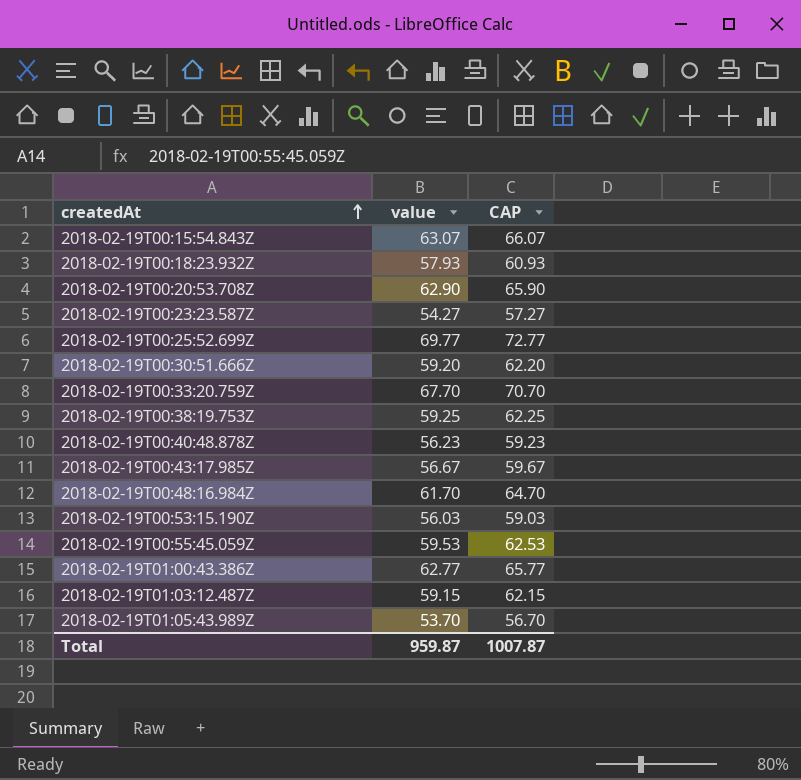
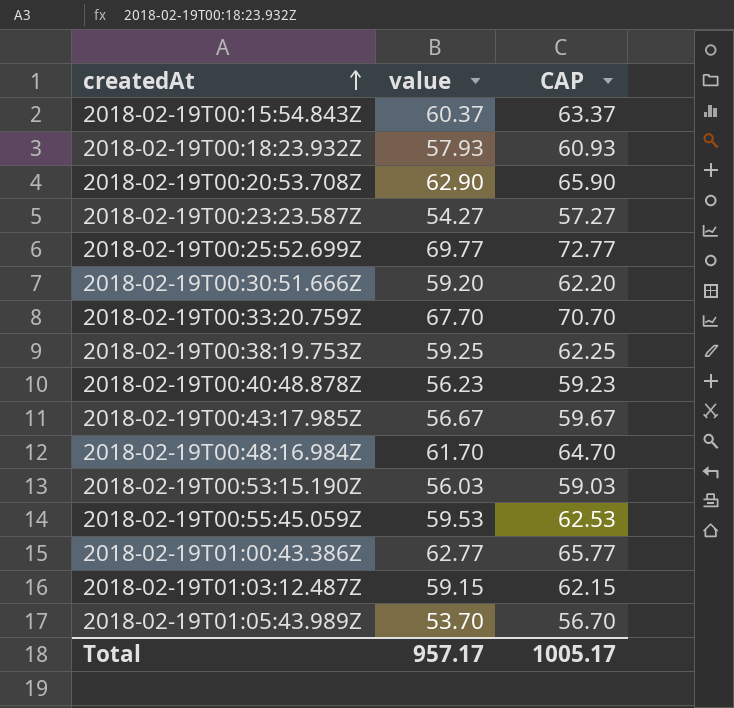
2018-02-19T00:15:54.843Z | value: 63.07 -> 60.37
2018-02-19T00:15:54.843Z | CAP: 66.07 -> 63.37
Total | value: 959.87 -> 957.17
Total | CAP: 1007.87 -> 1005.17

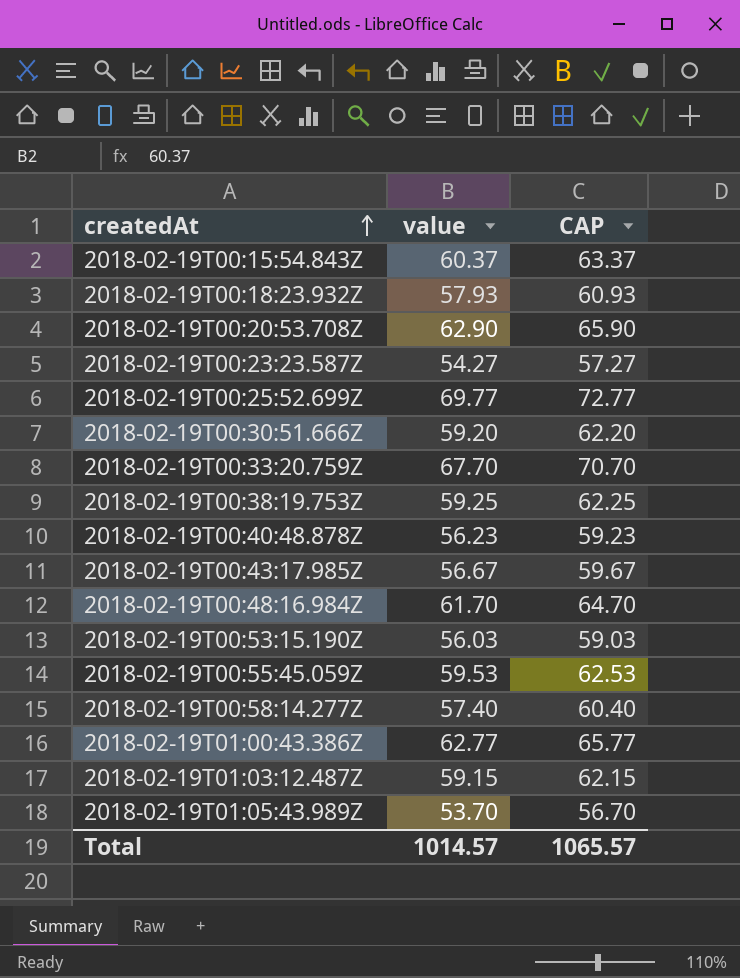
row 2018-02-19T00:58:14.277Z: none -> 57.40 | 60.40
Total | value: 957.17 -> 1014.57
Total | CAP: 1005.17 -> 1065.57

